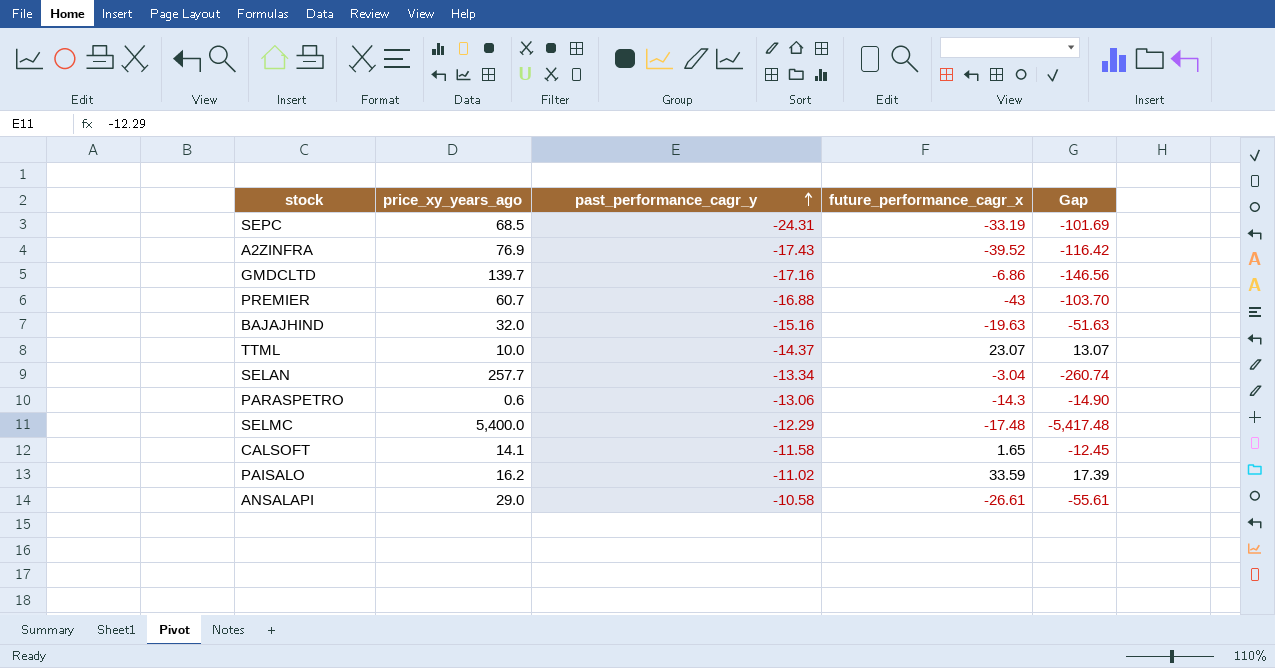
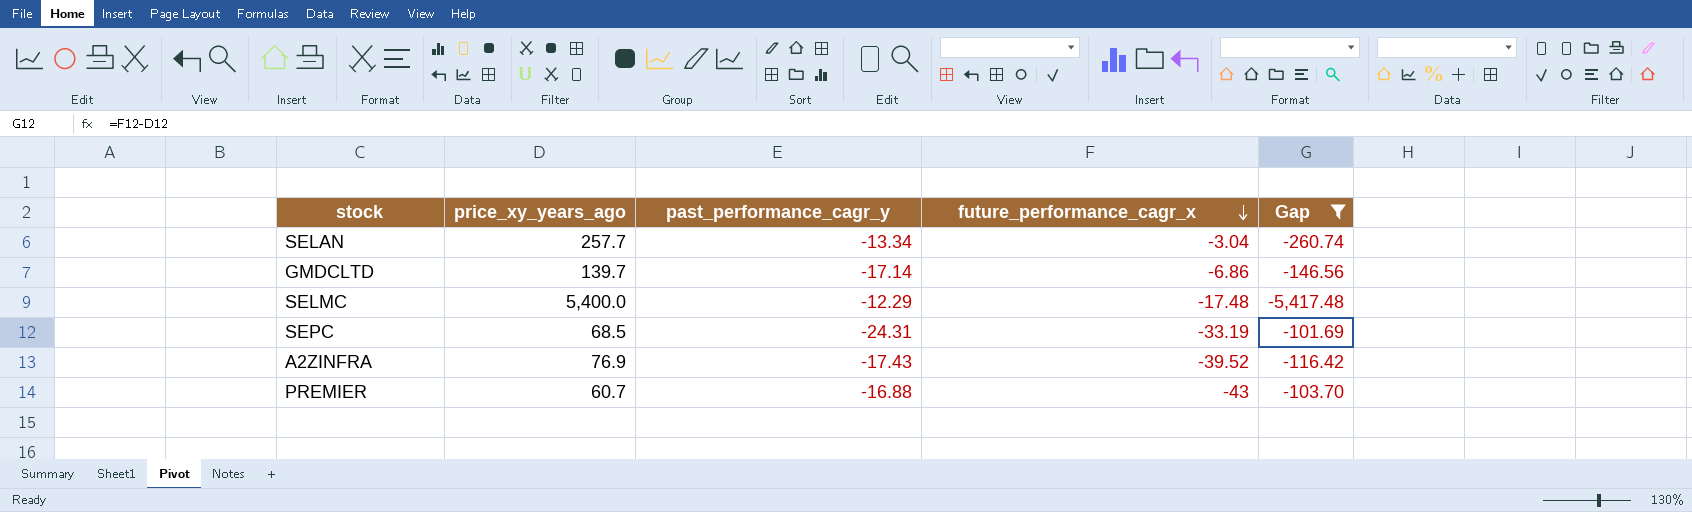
filter: none -> Gap <= -101.69
row order: past_performance_cagr_y ascending -> future_performance_cagr_x descending
GMDCLTD | past_performance_cagr_y: -17.16 -> -17.14

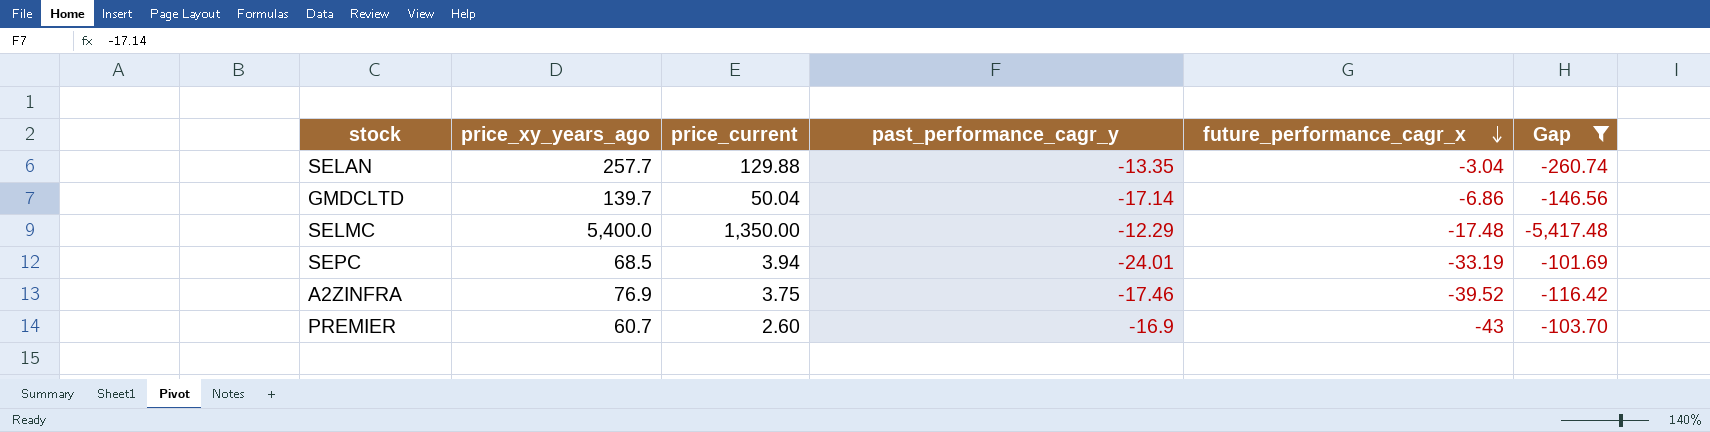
column price_current | position: none -> 3
SELAN | past_performance_cagr_y: -13.34 -> -13.35
SEPC | past_performance_cagr_y: -24.31 -> -24.01
A2ZINFRA | past_performance_cagr_y: -17.43 -> -17.46
PREMIER | past_performance_cagr_y: -16.88 -> -16.9

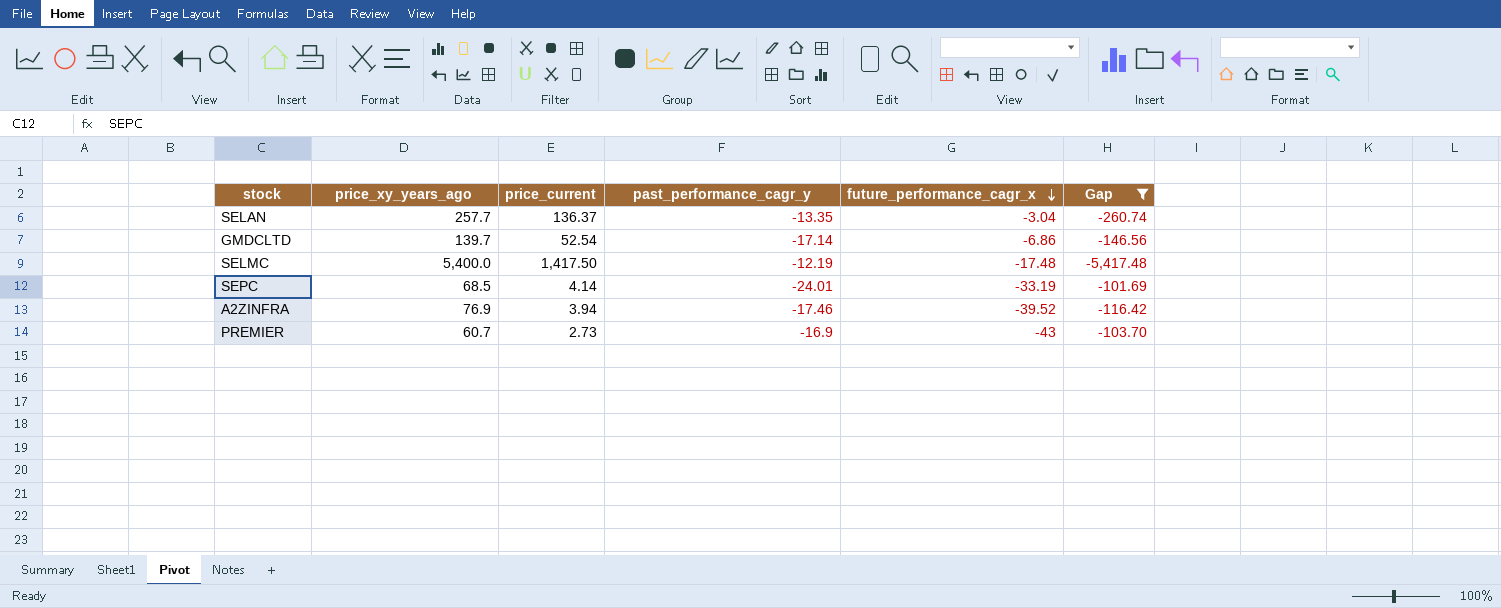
SELAN | price_current: 129.88 -> 136.37
GMDCLTD | price_current: 50.04 -> 52.54
SELMC | price_current: 1,350.00 -> 1,417.50
SELMC | past_performance_cagr_y: -12.29 -> -12.19
SEPC | price_current: 3.94 -> 4.14
A2ZINFRA | price_current: 3.75 -> 3.94
PREMIER | price_current: 2.60 -> 2.73

